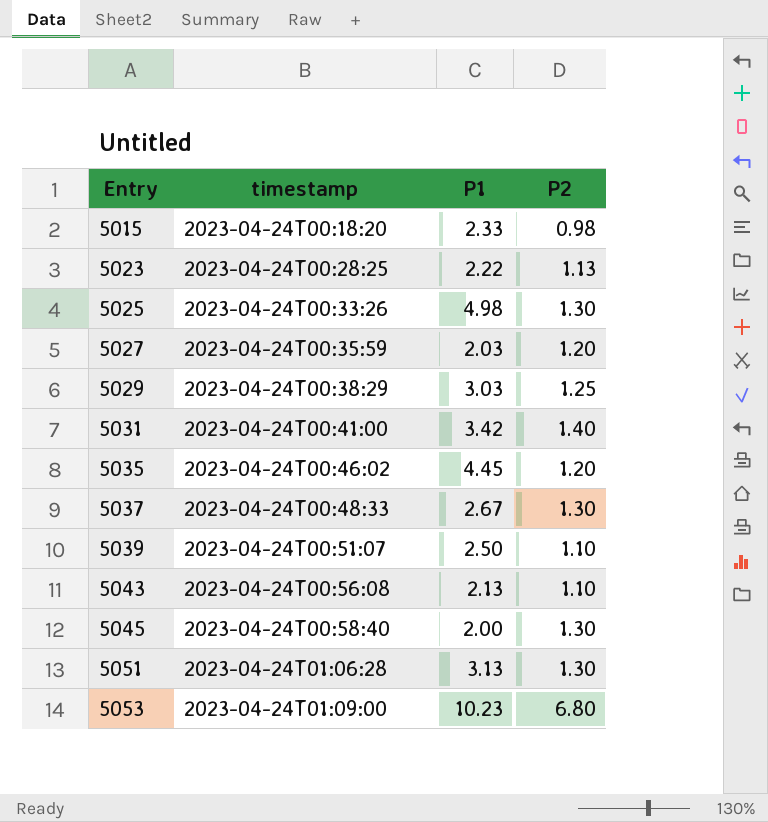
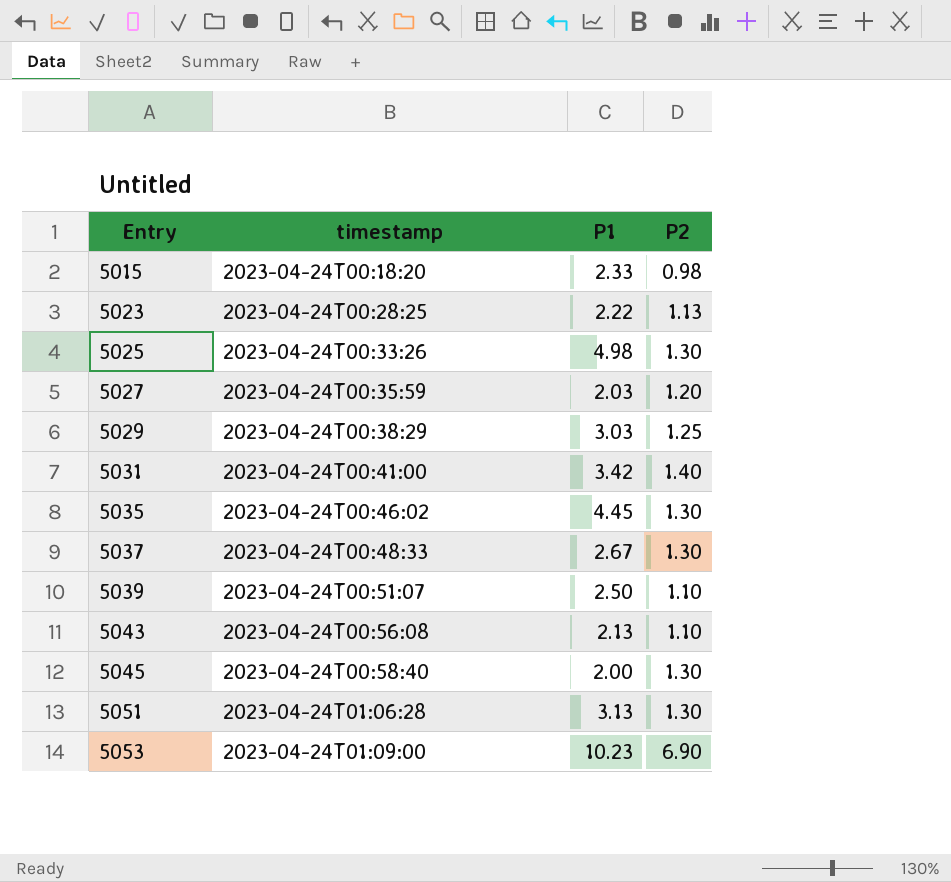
5035 | P2: 1.20 -> 1.30
5053 | P2: 6.80 -> 6.90

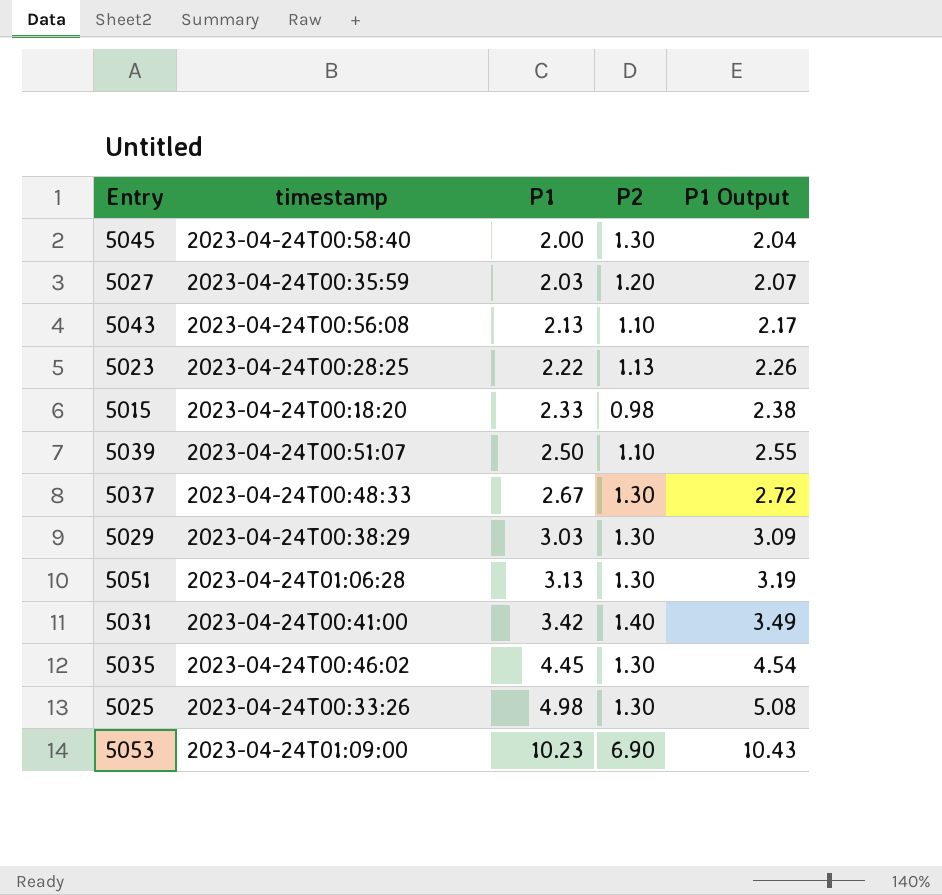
row order: Entry ascending -> P1 ascending
column P1 Output | formula: none -> [P1] * 1.02
5029 | P2: 1.25 -> 1.30

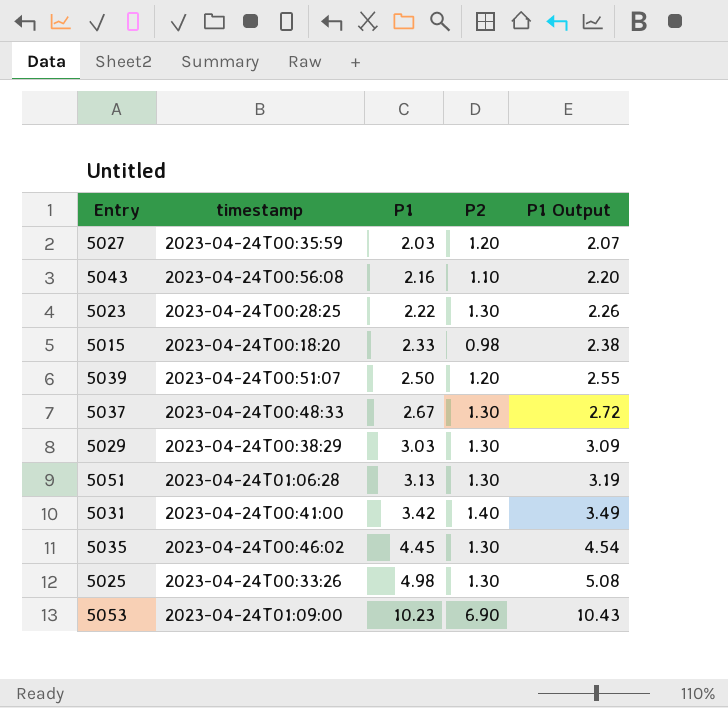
row 5045: 2023-04-24T00:58:40 | 2.00 | 1.30 | 2.04 -> none
5043 | P1: 2.13 -> 2.16
5043 | P1 Output: 2.17 -> 2.20
5023 | P2: 1.13 -> 1.30
5039 | P2: 1.10 -> 1.20

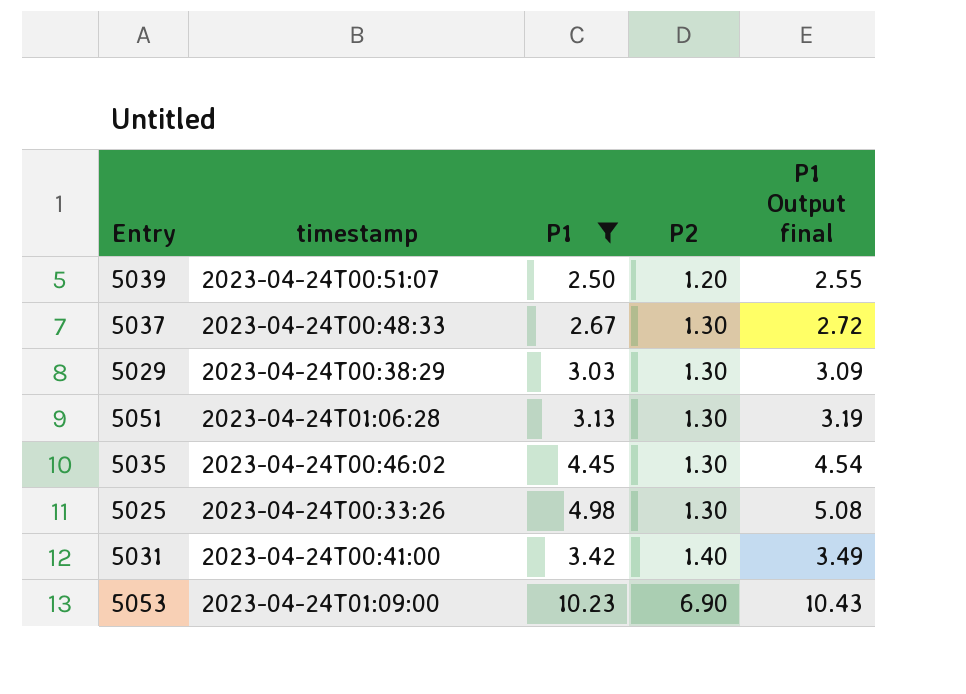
filter: none -> P1 >= 2.50
row order: P1 ascending -> P2 ascending
column name: P1 Output -> P1 Output final

